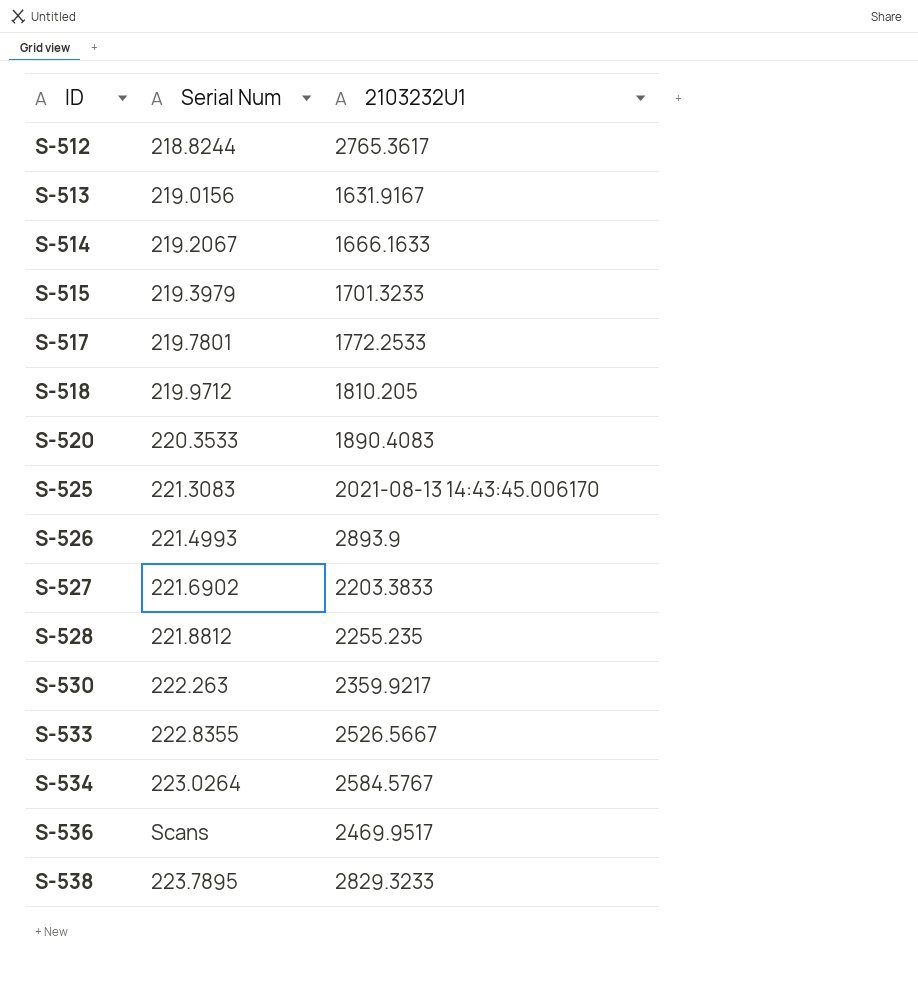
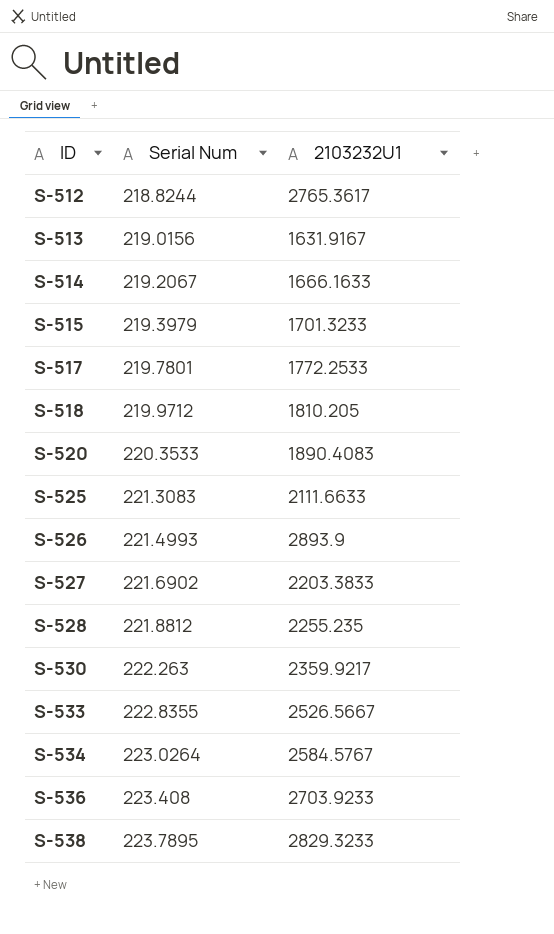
S-525 | 2103232U1: 2021-08-13 14:43:45.006170 -> 2111.6633
S-536 | Serial Num: Scans -> 223.408
S-536 | 2103232U1: 2469.9517 -> 2703.9233

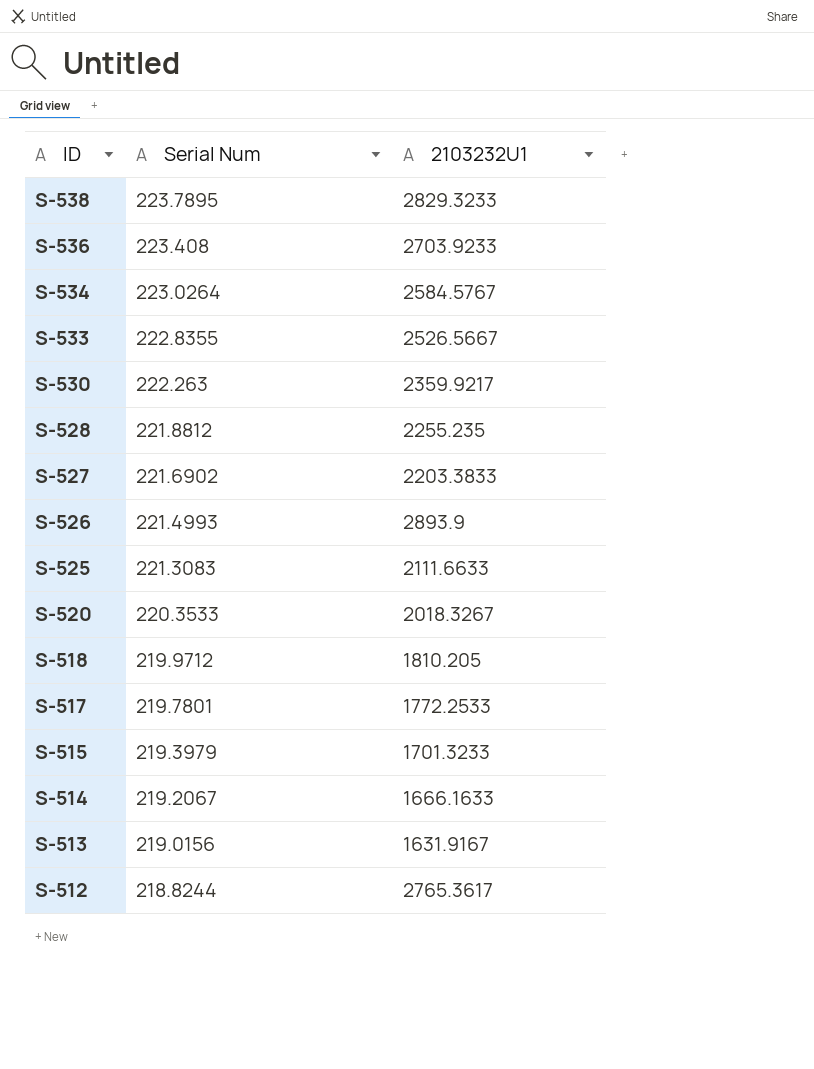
row order: ID ascending -> ID descending
S-520 | 2103232U1: 1890.4083 -> 2018.3267

